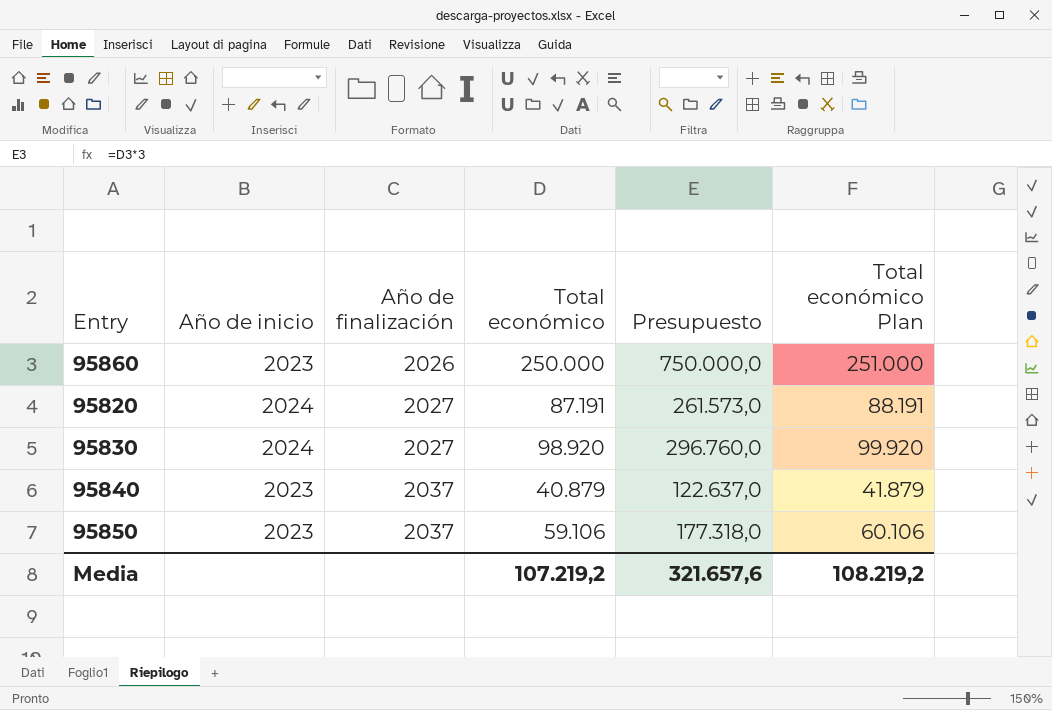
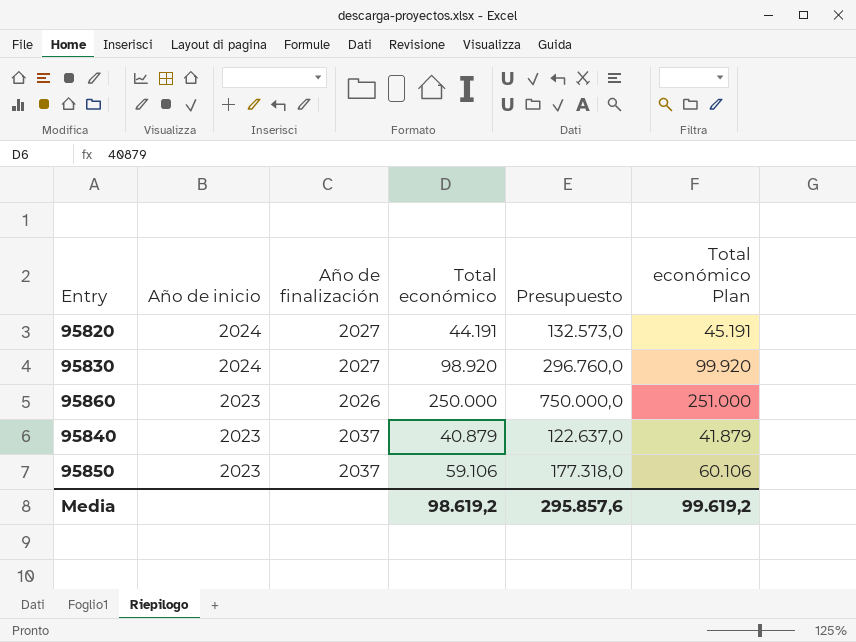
row order: Año de finalización ascending -> Año de inicio descending
95820 | Total económico: 87.191 -> 44.191
95820 | Presupuesto: 261.573,0 -> 132.573,0
95820 | Total económico Plan: 88.191 -> 45.191
Media | Total económico: 107.219,2 -> 98.619,2
Media | Presupuesto: 321.657,6 -> 295.857,6
Media | Total económico Plan: 108.219,2 -> 99.619,2

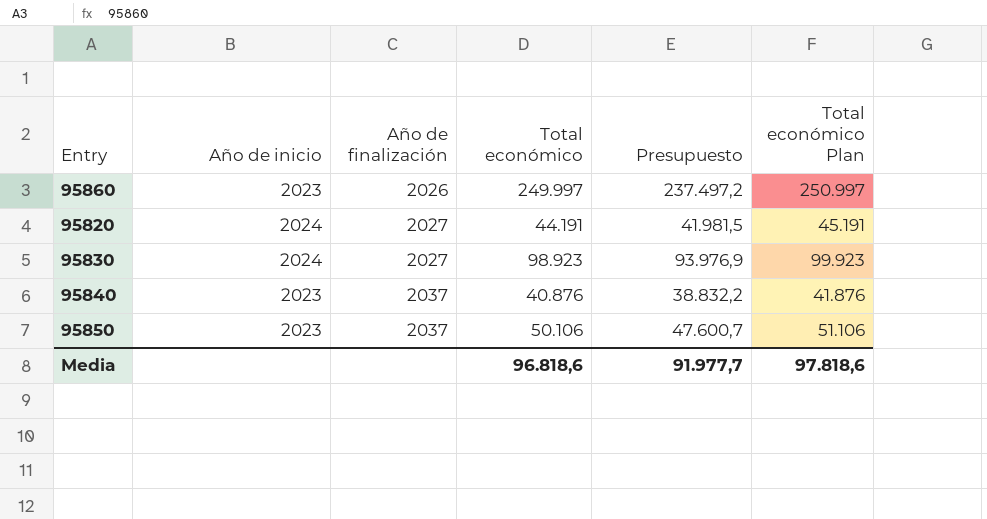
row order: Año de inicio descending -> Año de finalización ascending
column Presupuesto | formula: [Total económico] * 3 -> [Total económico] * 0,95
95860 | Total económico: 250.000 -> 249.997
95860 | Total económico Plan: 251.000 -> 250.997
95830 | Total económico: 98.920 -> 98.923
95830 | Total económico Plan: 99.920 -> 99.923
95840 | Total económico: 40.879 -> 40.876
95840 | Total económico Plan: 41.879 -> 41.876
95850 | Total económico: 59.106 -> 50.106
95850 | Total económico Plan: 60.106 -> 51.106
Media | Total económico: 98.619,2 -> 96.818,6
Media | Presupuesto: 295.857,6 -> 91.977,7
Media | Total económico Plan: 99.619,2 -> 97.818,6

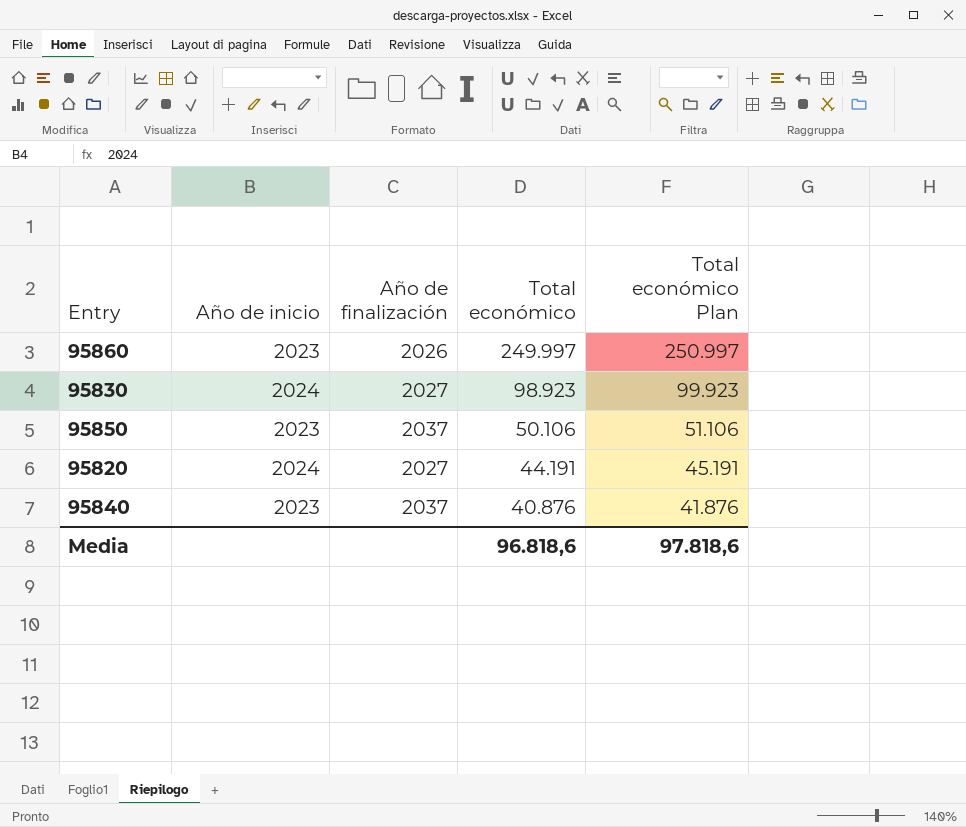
row order: Año de finalización ascending -> Total económico descending
column Presupuesto | formula: [Total económico] * 0,95 -> none

